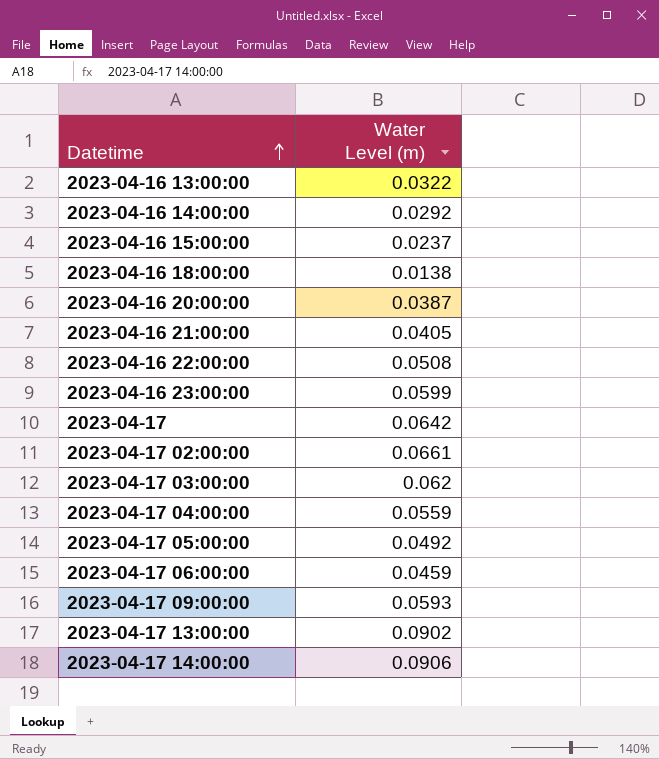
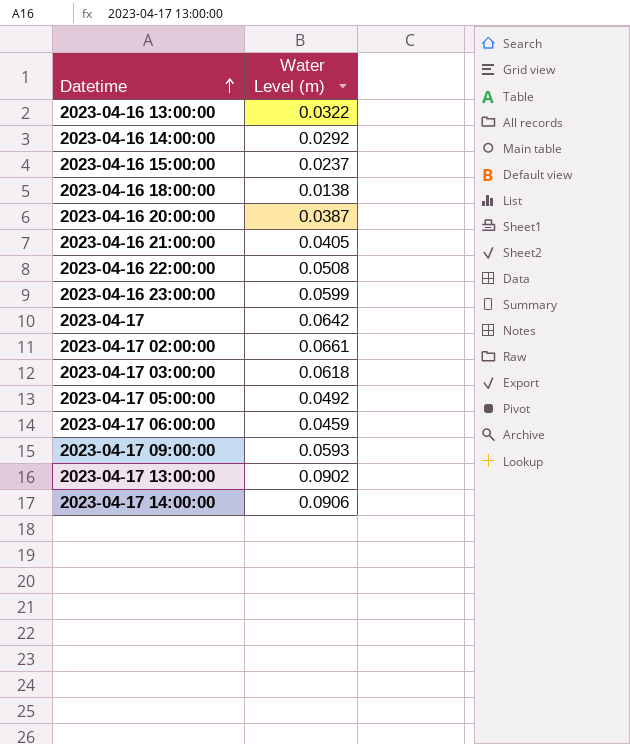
row 2023-04-17 04:00:00: 0.0559 -> none
2023-04-17 03:00:00 | Water Level (m): 0.062 -> 0.0618

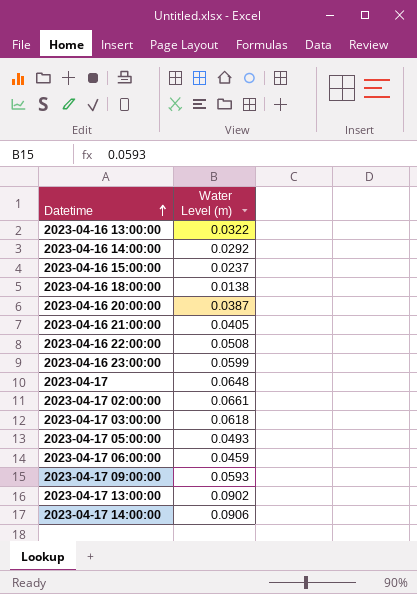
2023-04-17 | Water Level (m): 0.0642 -> 0.0648
2023-04-17 05:00:00 | Water Level (m): 0.0492 -> 0.0493

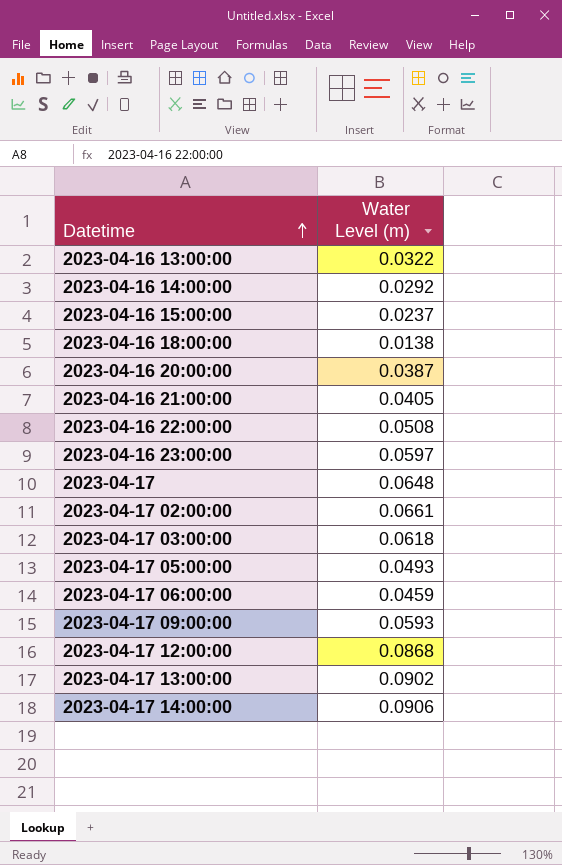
2023-04-16 23:00:00 | Water Level (m): 0.0599 -> 0.0597
row 2023-04-17 12:00:00: none -> 0.0868

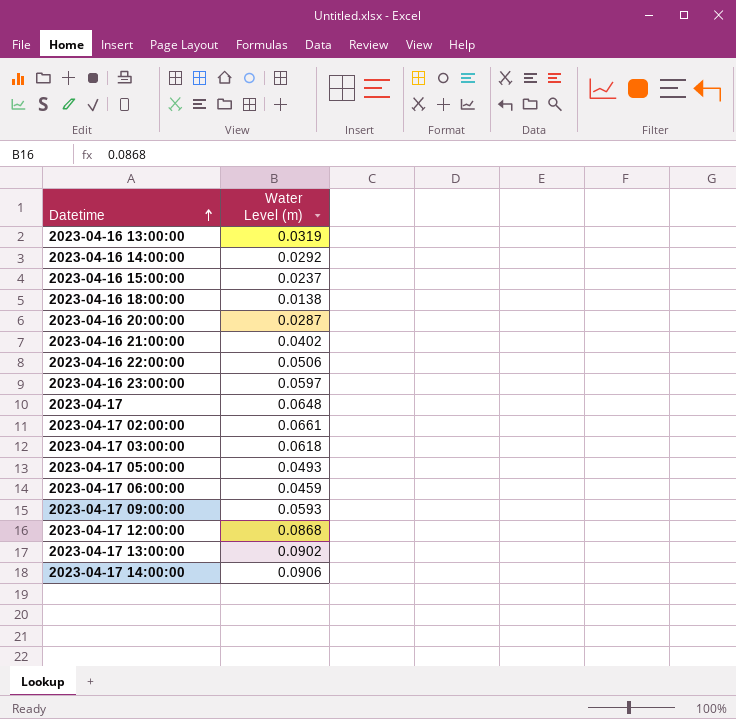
2023-04-16 13:00:00 | Water Level (m): 0.0322 -> 0.0319
2023-04-16 20:00:00 | Water Level (m): 0.0387 -> 0.0287
2023-04-16 21:00:00 | Water Level (m): 0.0405 -> 0.0402
2023-04-16 22:00:00 | Water Level (m): 0.0508 -> 0.0506

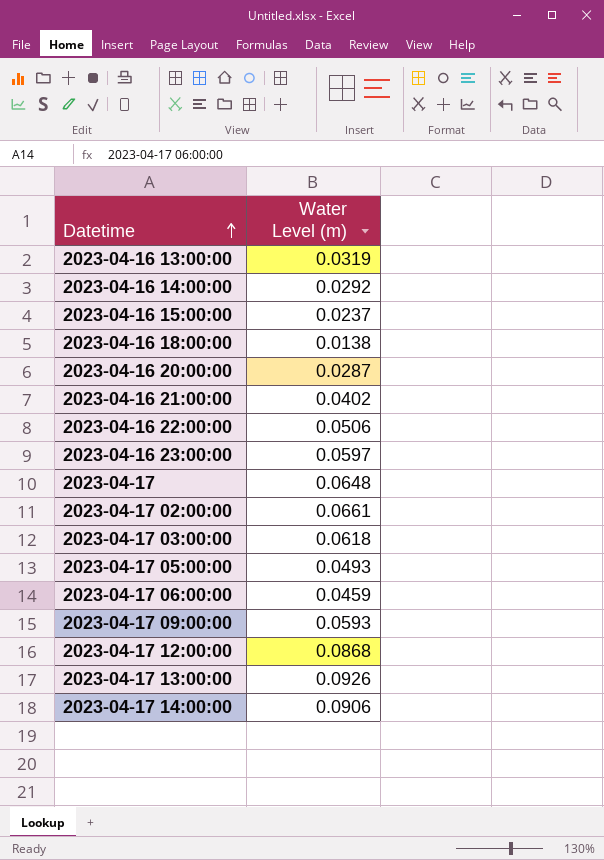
2023-04-17 13:00:00 | Water Level (m): 0.0902 -> 0.0926

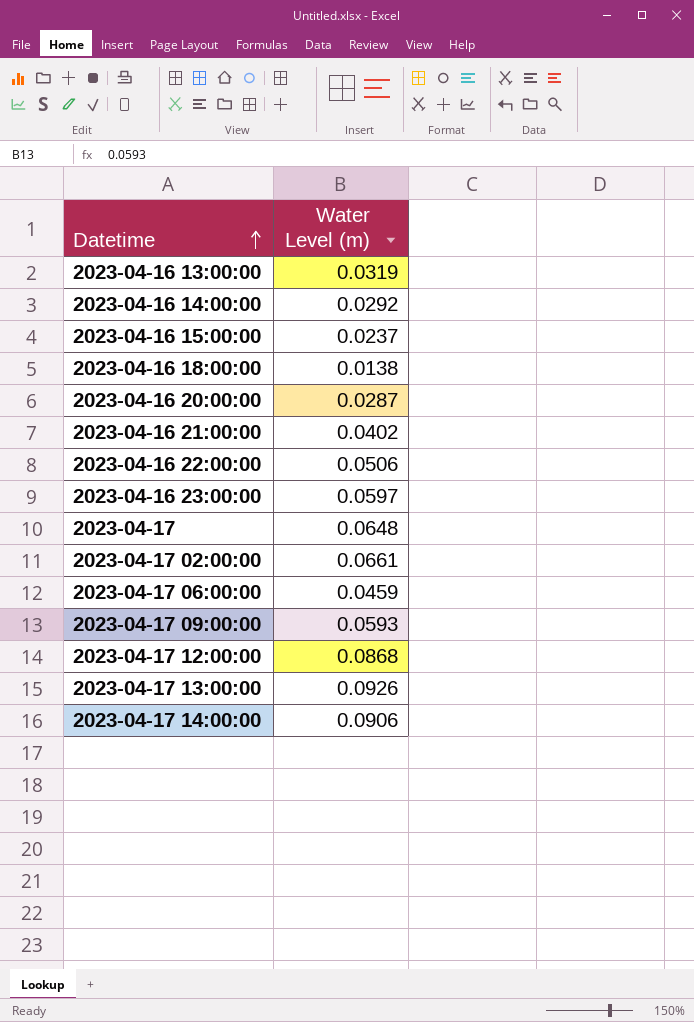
row 2023-04-17 03:00:00: 0.0618 -> none
row 2023-04-17 05:00:00: 0.0493 -> none

